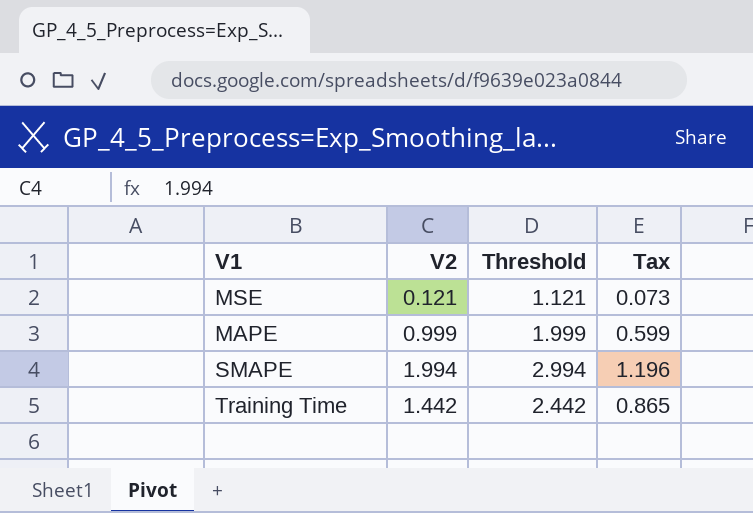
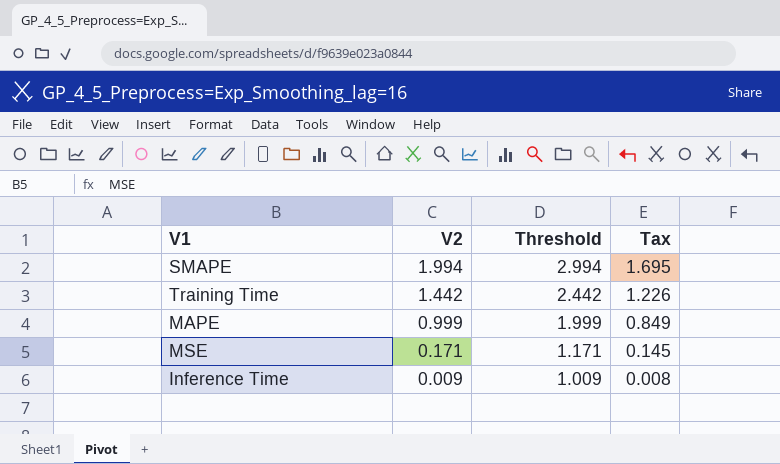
row order: none -> V2 descending
column Tax | formula: [V2] * 0.6 -> [V2] * 0.85
MSE | V2: 0.121 -> 0.171
MSE | Threshold: 1.121 -> 1.171
row Inference Time: none -> 0.009 | 1.009 | 0.008

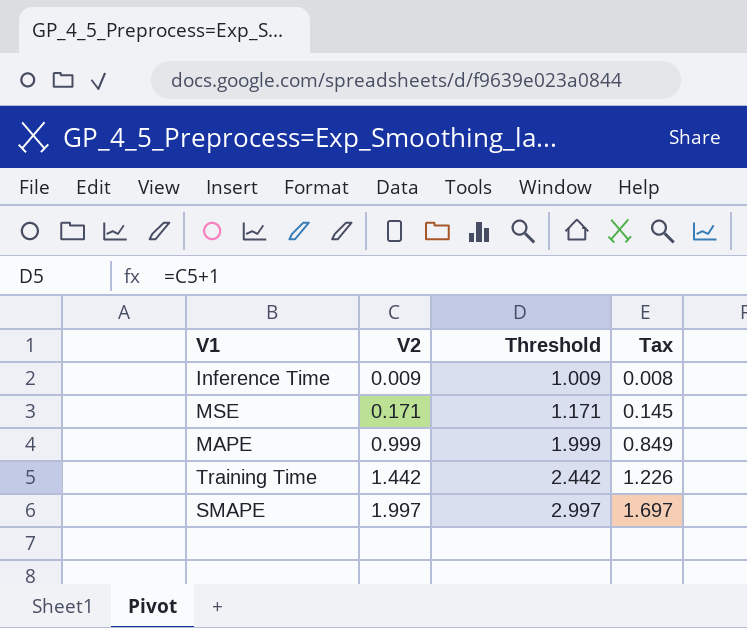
row order: V2 descending -> V2 ascending
SMAPE | V2: 1.994 -> 1.997
SMAPE | Threshold: 2.994 -> 2.997
SMAPE | Tax: 1.695 -> 1.697

